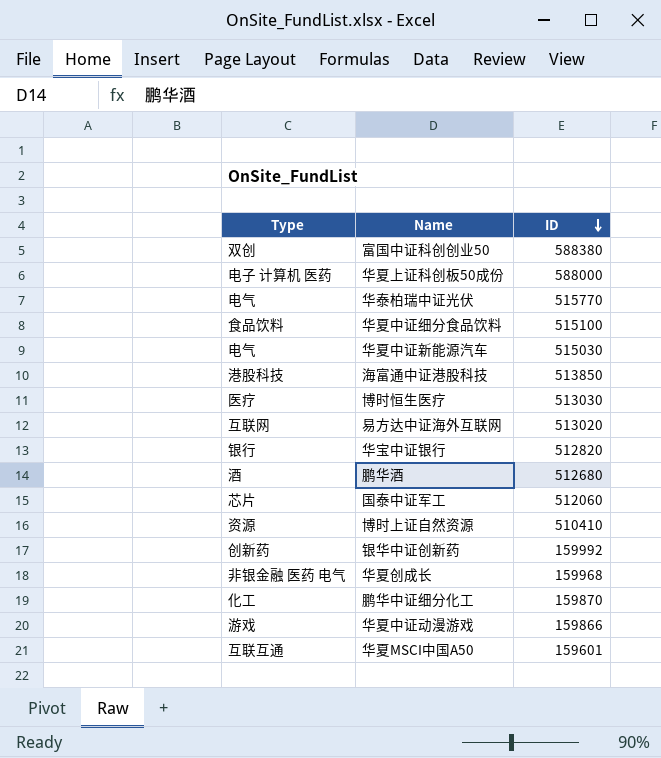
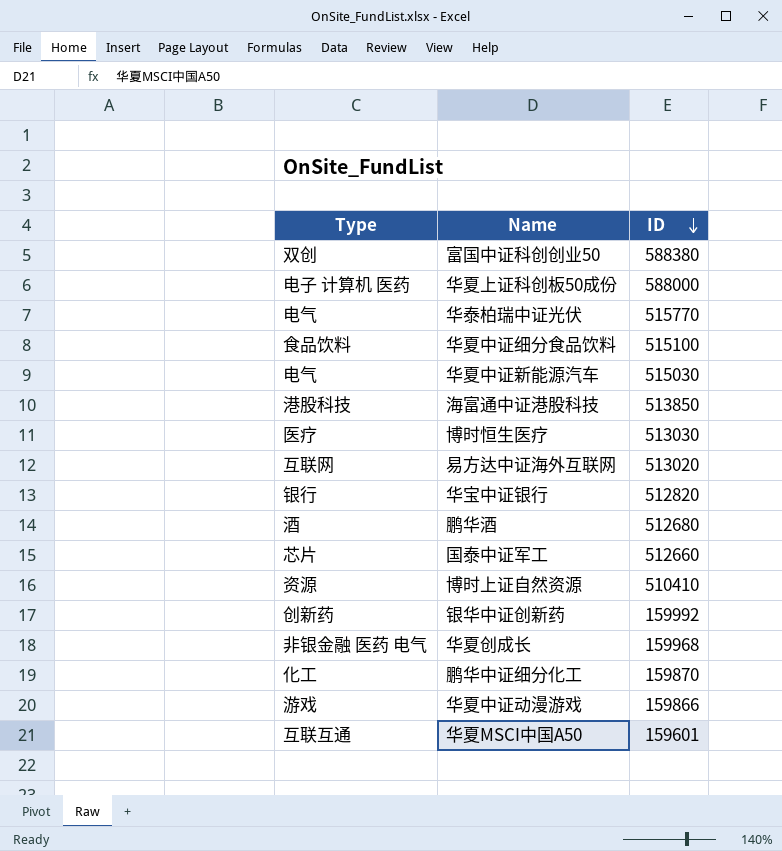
国泰中证军工 | ID: 512060 -> 512660

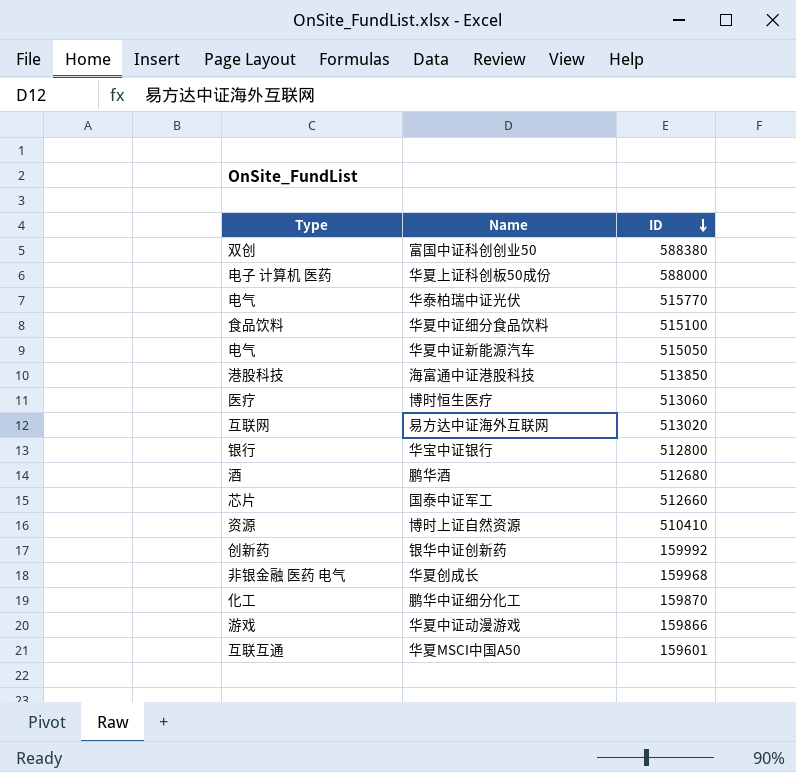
华夏中证新能源汽车 | ID: 515030 -> 515050
博时恒生医疗 | ID: 513030 -> 513060
华宝中证银行 | ID: 512820 -> 512800

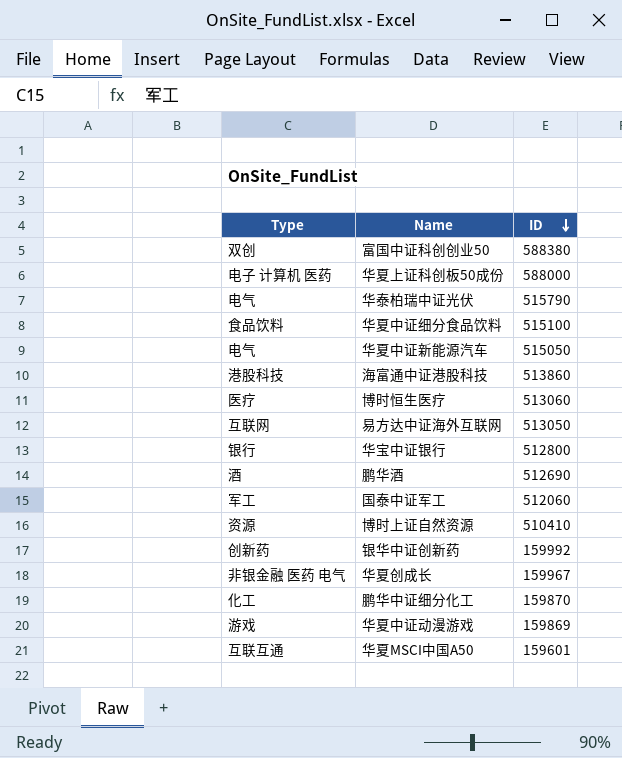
华泰柏瑞中证光伏 | ID: 515770 -> 515790
海富通中证港股科技 | ID: 513850 -> 513860
易方达中证海外互联网 | ID: 513020 -> 513050
鹏华酒 | ID: 512680 -> 512690
国泰中证军工 | Type: 芯片 -> 军工
国泰中证军工 | ID: 512660 -> 512060
华夏创成长 | ID: 159968 -> 159967
华夏中证动漫游戏 | ID: 159866 -> 159869

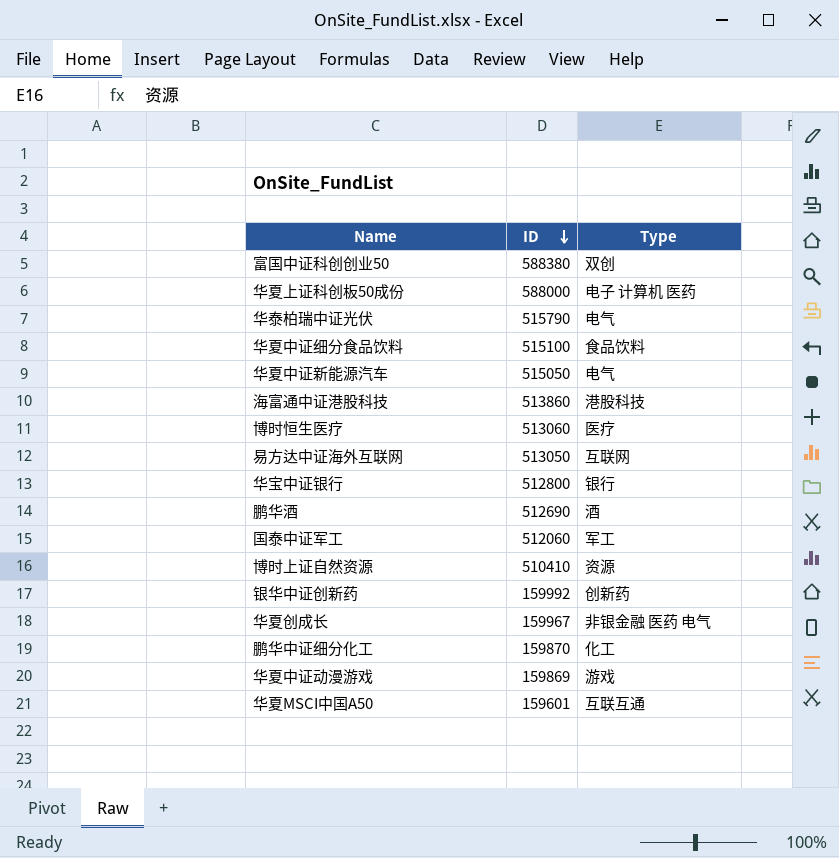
column Type | position: 1 -> 3

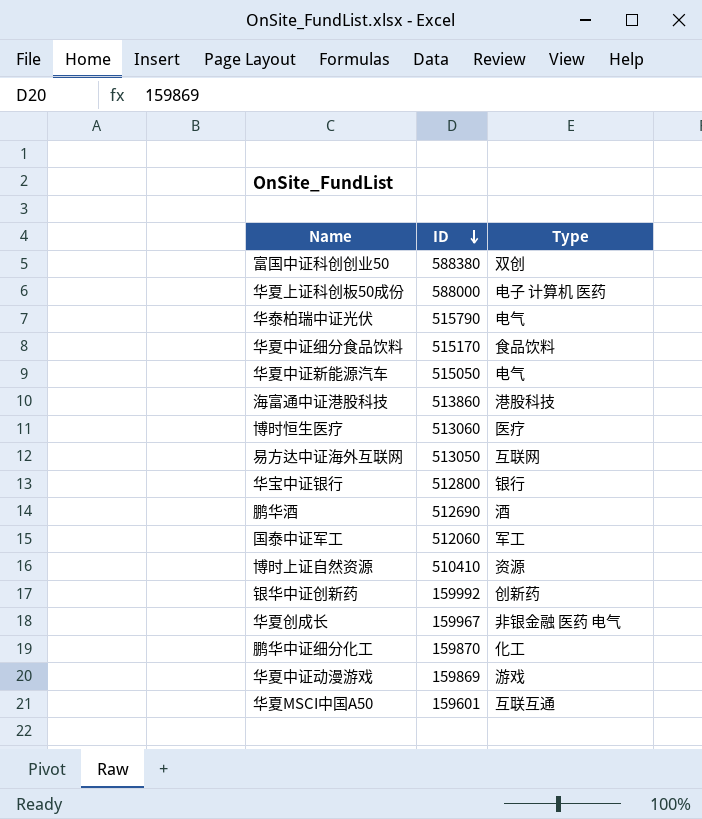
华夏中证细分食品饮料 | ID: 515100 -> 515170

